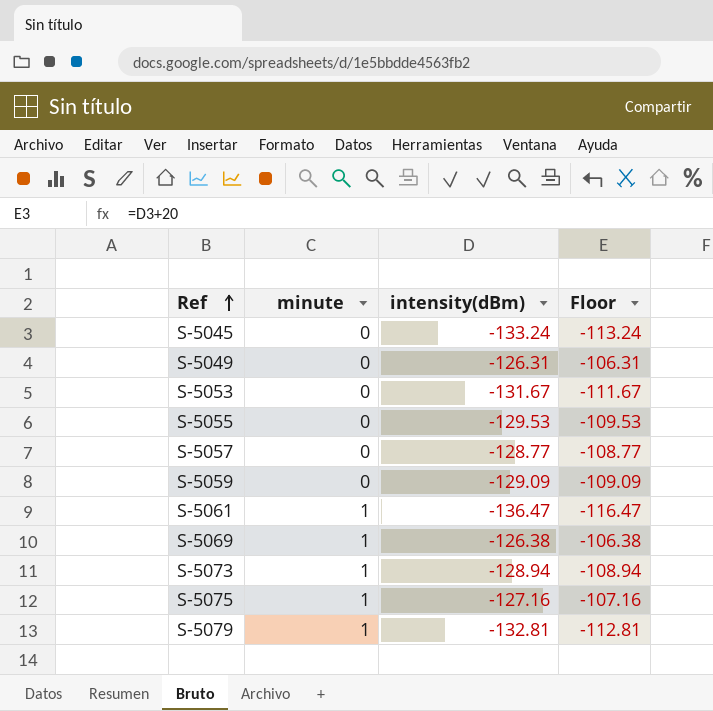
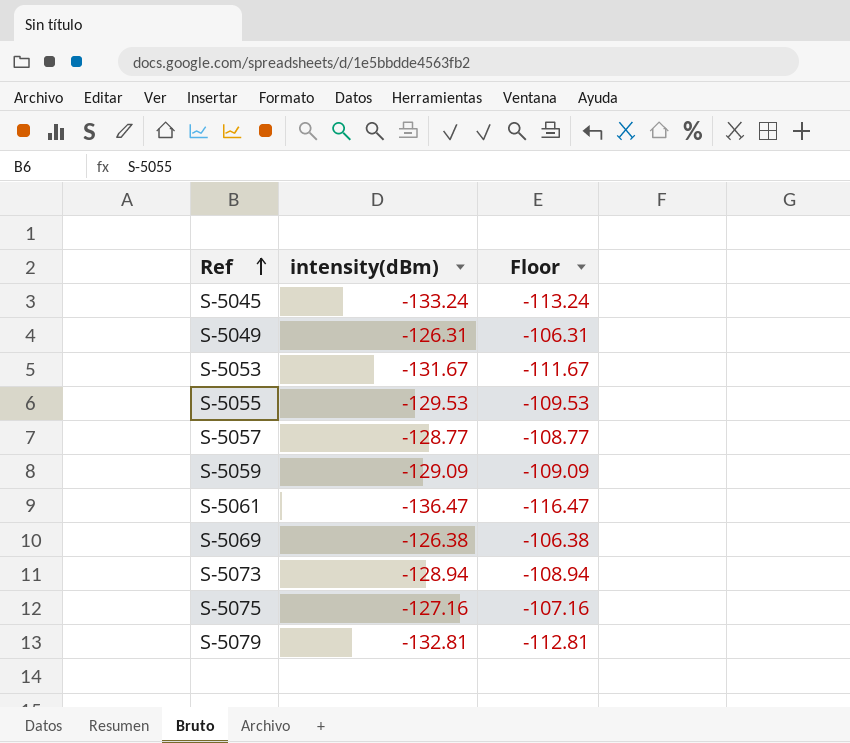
column minute | position: 2 -> none

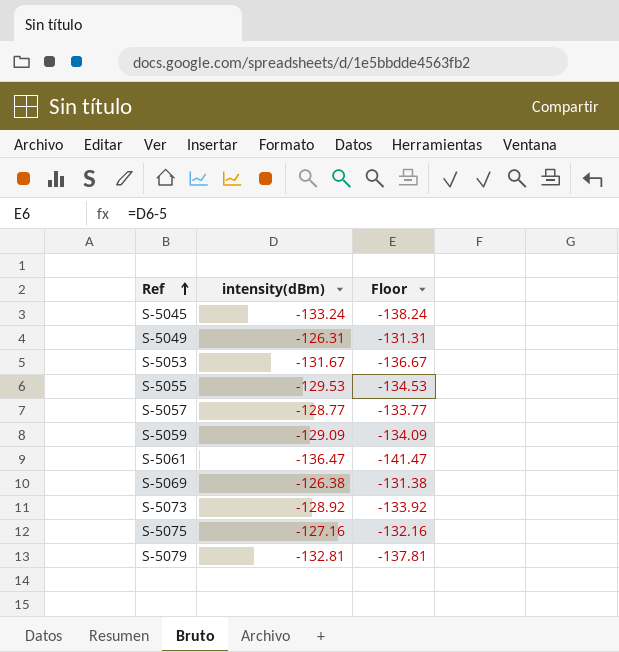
column Floor | formula: [intensity(dBm)] + 20 -> [intensity(dBm)] - 5
S-5073 | intensity(dBm): -128.94 -> -128.92

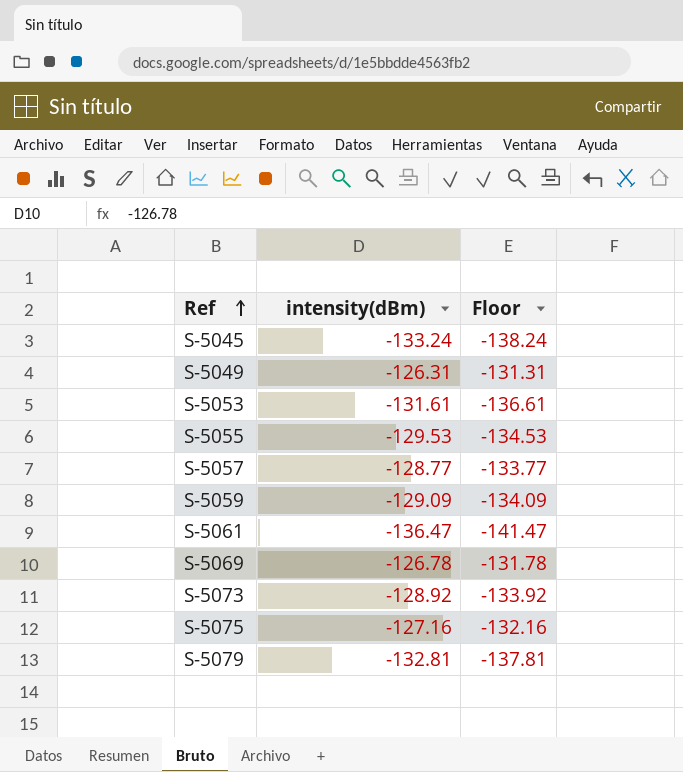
S-5053 | intensity(dBm): -131.67 -> -131.61
S-5053 | Floor: -136.67 -> -136.61
S-5069 | intensity(dBm): -126.38 -> -126.78
S-5069 | Floor: -131.38 -> -131.78

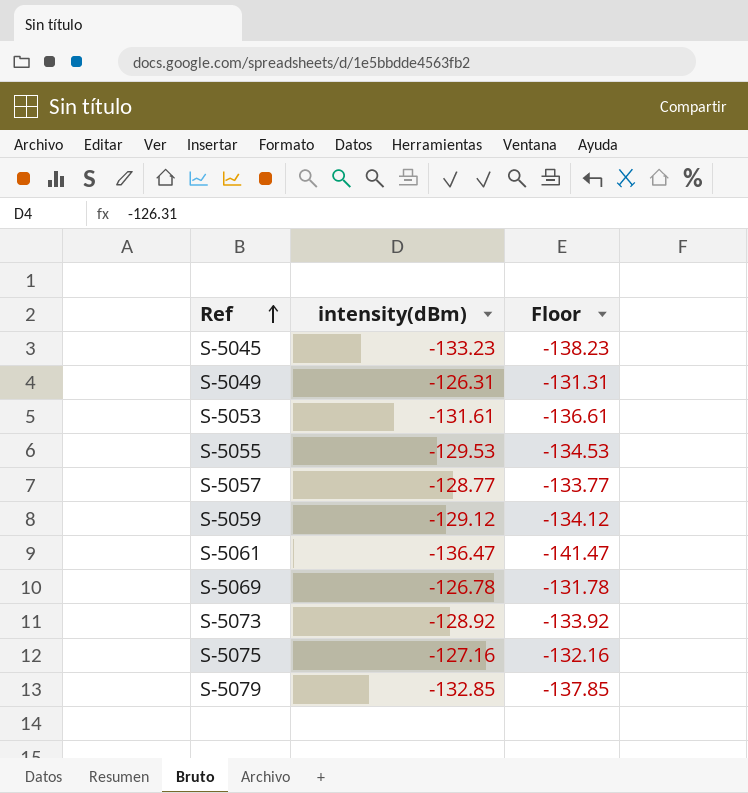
S-5045 | intensity(dBm): -133.24 -> -133.23
S-5045 | Floor: -138.24 -> -138.23
S-5059 | intensity(dBm): -129.09 -> -129.12
S-5059 | Floor: -134.09 -> -134.12
S-5079 | intensity(dBm): -132.81 -> -132.85
S-5079 | Floor: -137.81 -> -137.85

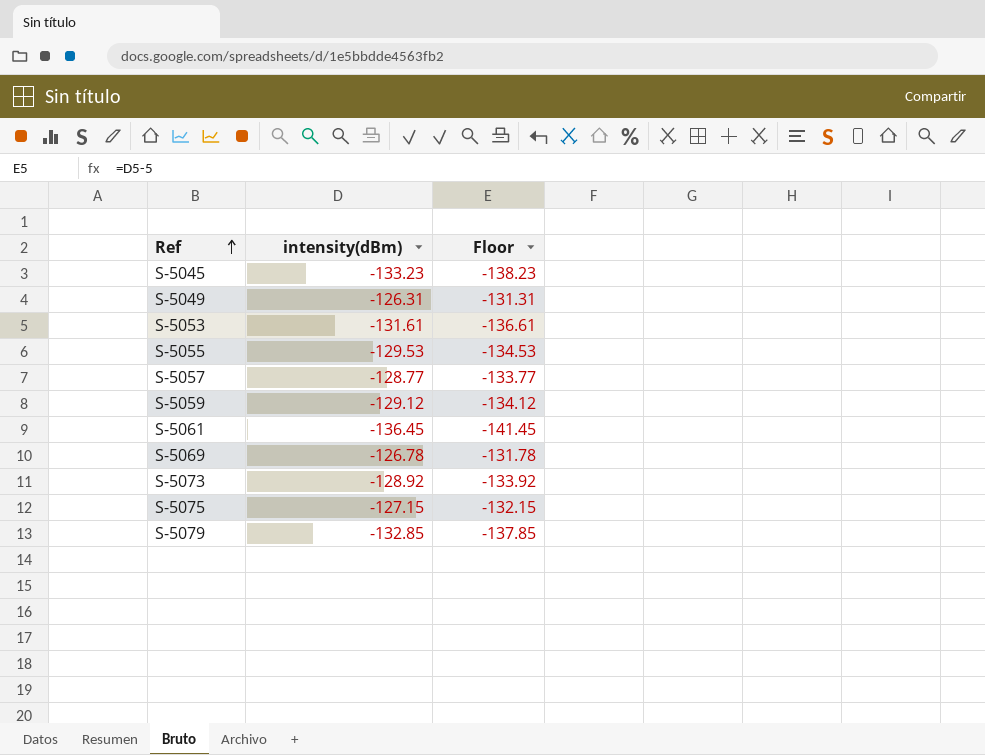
S-5061 | intensity(dBm): -136.47 -> -136.45
S-5061 | Floor: -141.47 -> -141.45
S-5075 | intensity(dBm): -127.16 -> -127.15
S-5075 | Floor: -132.16 -> -132.15

